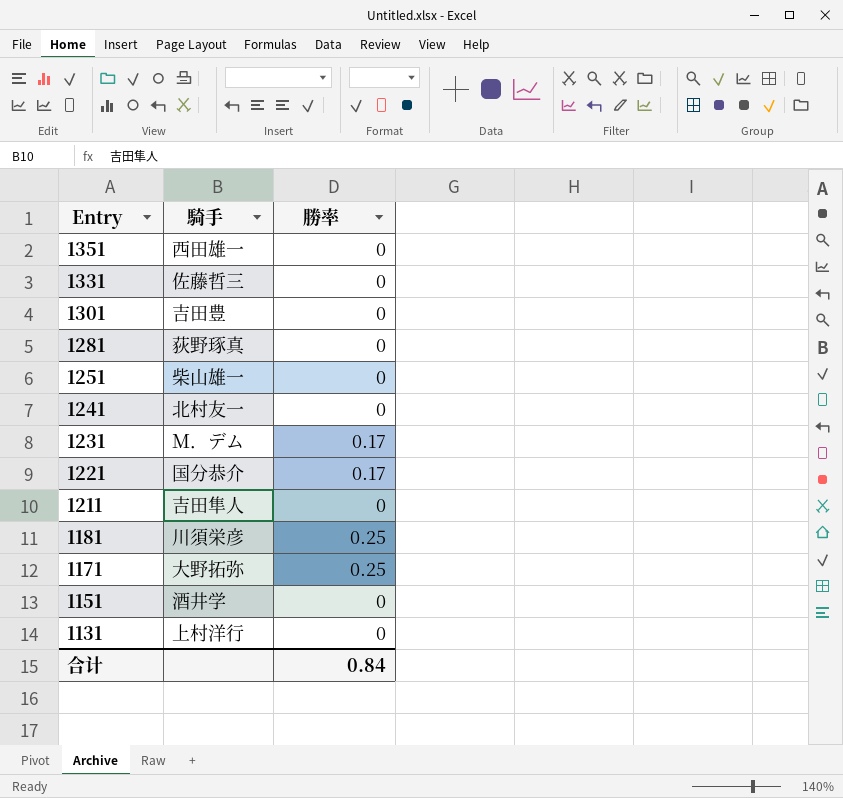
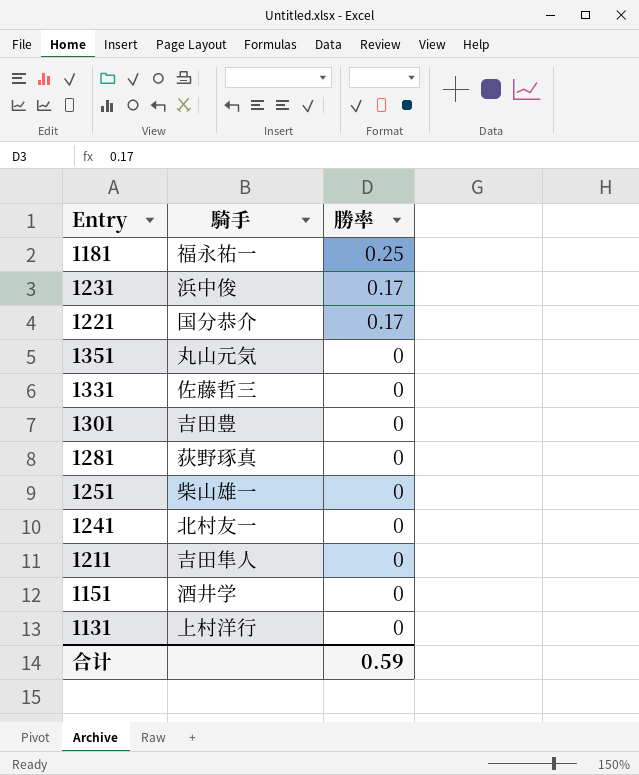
row order: Entry descending -> 勝率 descending
row 1171: 大野拓弥 | 0.25 -> none
1181 | 騎手: 川須栄彦 -> 福永祐一
1231 | 騎手: Ｍ．デム -> 浜中俊
1351 | 騎手: 西田雄一 -> 丸山元気
合计 | 勝率: 0.84 -> 0.59

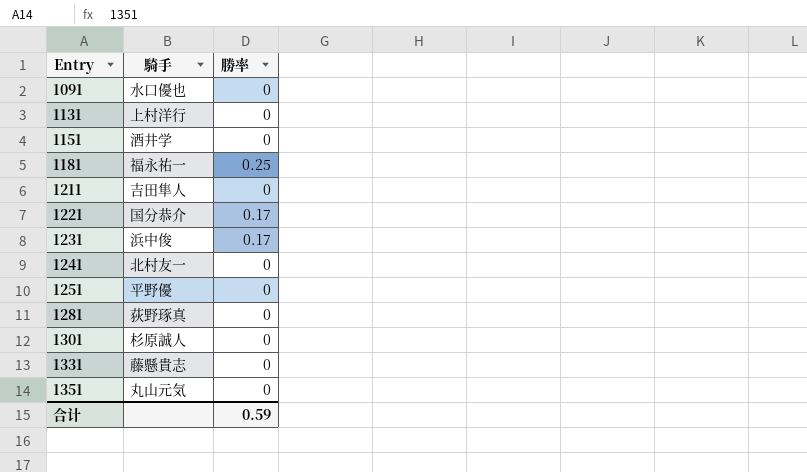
row order: 勝率 descending -> Entry ascending
row 1091: none -> 水口優也 | 0
1251 | 騎手: 柴山雄一 -> 平野優
1301 | 騎手: 吉田豊 -> 杉原誠人
1331 | 騎手: 佐藤哲三 -> 藤懸貴志

